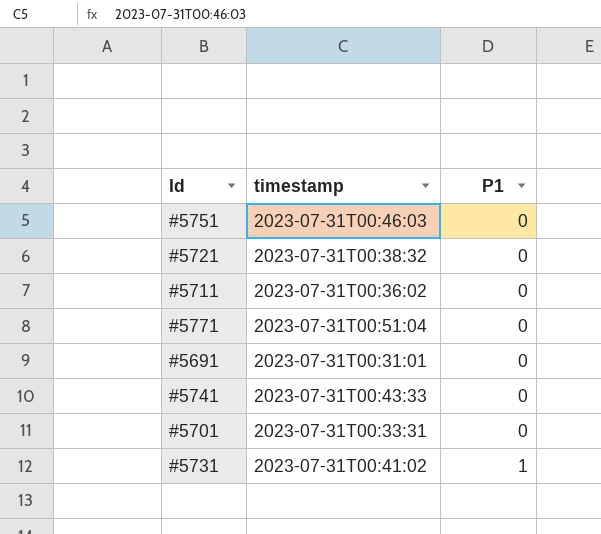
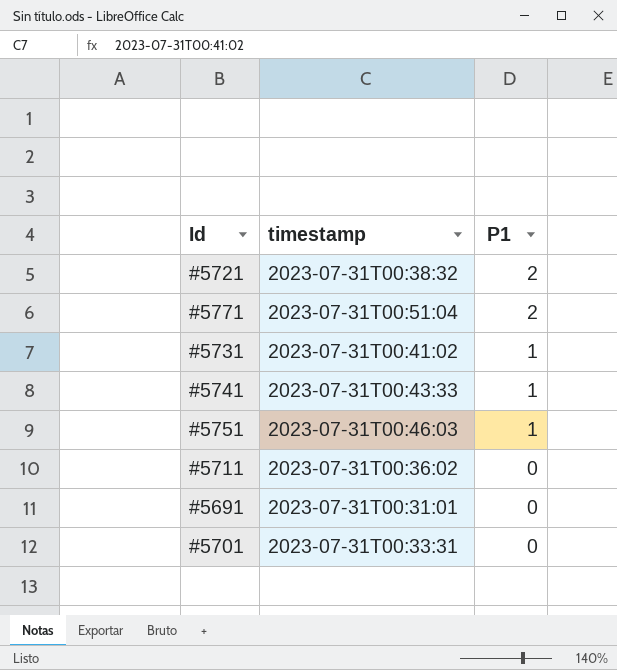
row order: P1 ascending -> P1 descending
#5721 | P1: 0 -> 2
#5771 | P1: 0 -> 2
#5741 | P1: 0 -> 1
#5751 | P1: 0 -> 1

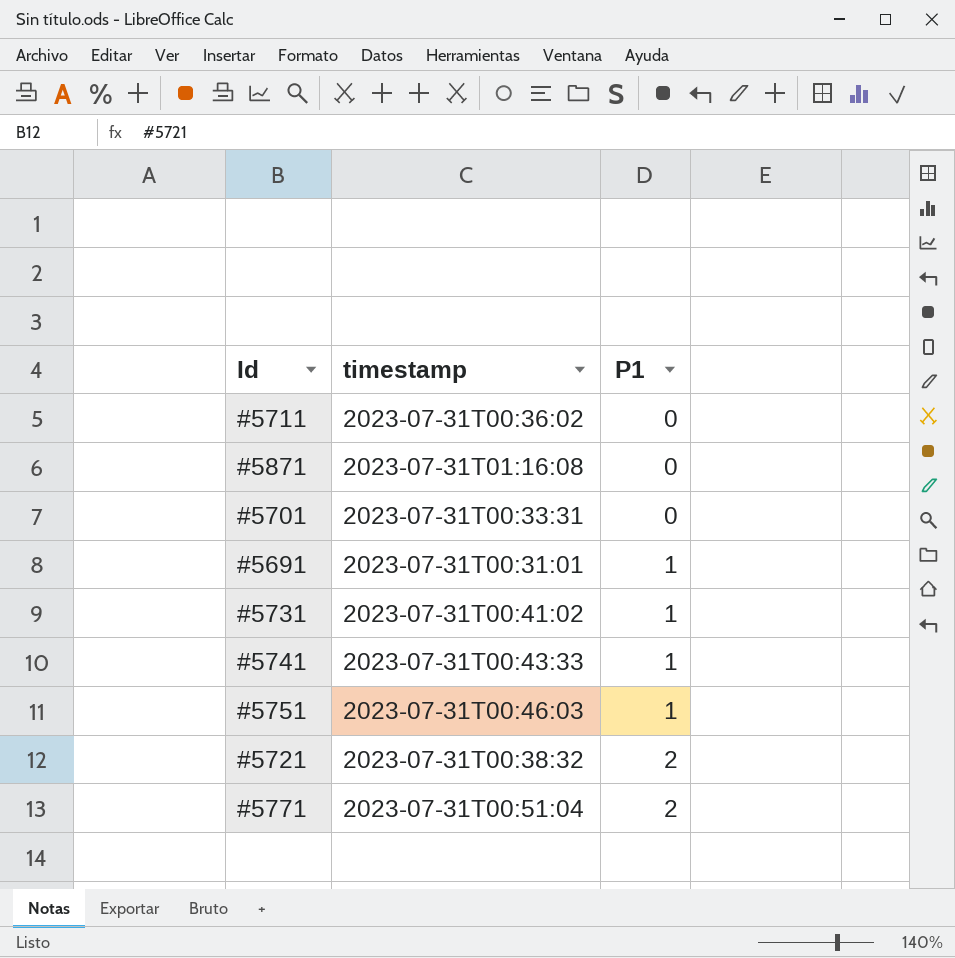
row order: P1 descending -> P1 ascending
row #5871: none -> 2023-07-31T01:16:08 | 0
#5691 | P1: 0 -> 1

